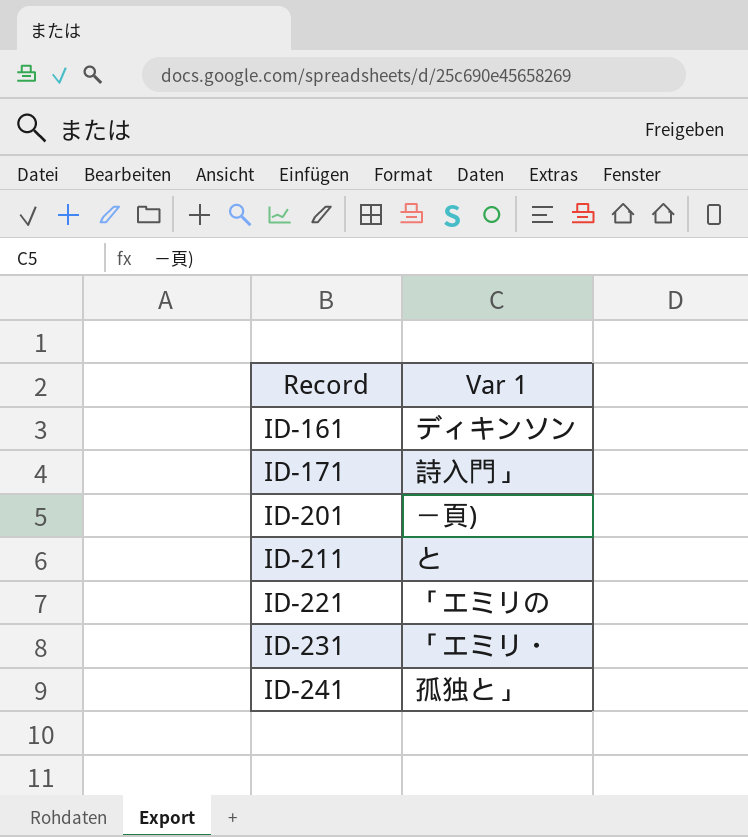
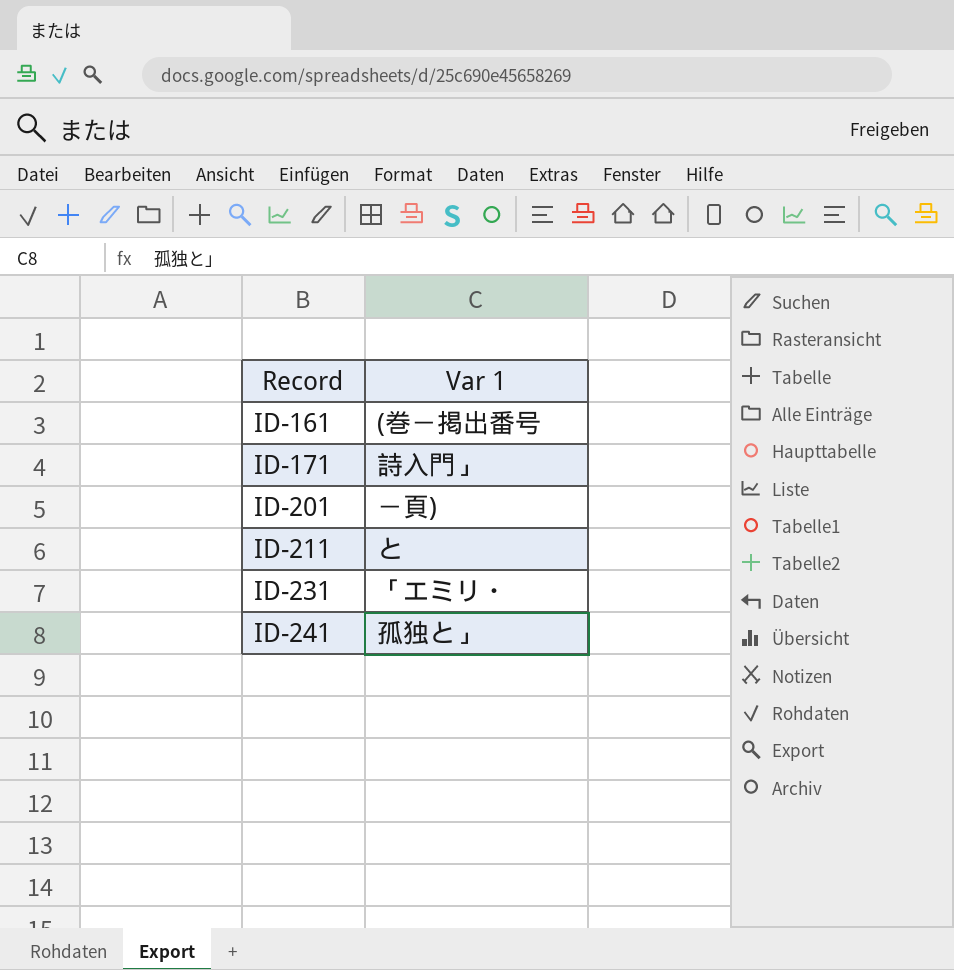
row ID-221: 「エミリの -> none
ID-161 | Var 1: ディキンソン -> (巻－掲出番号

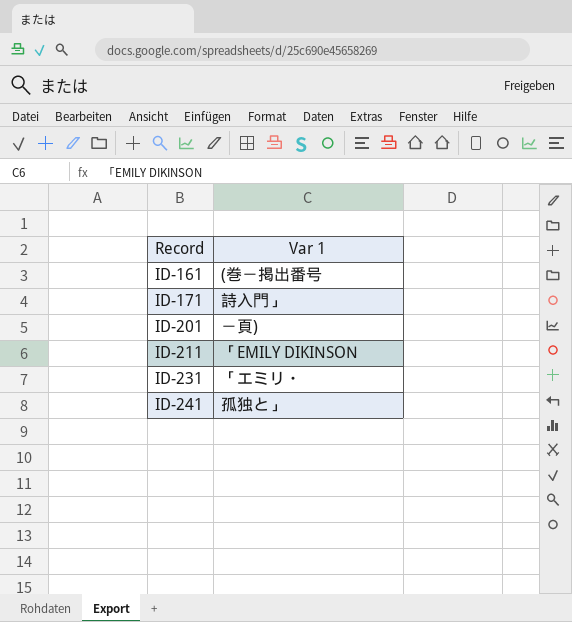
ID-211 | Var 1: と -> 「EMILY DIKINSON

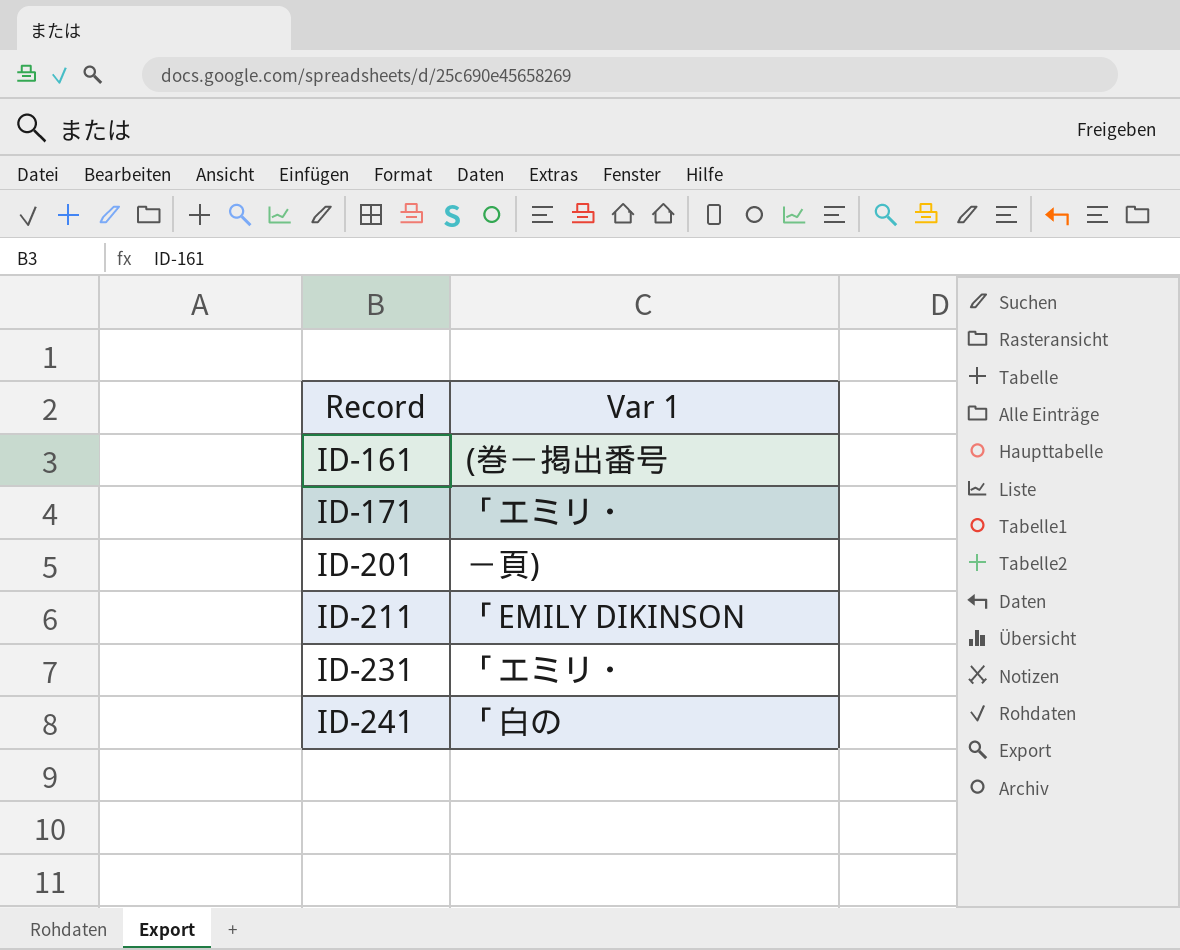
ID-171 | Var 1: 詩入門」 -> 「エミリ・
ID-241 | Var 1: 孤独と」 -> 「白の

